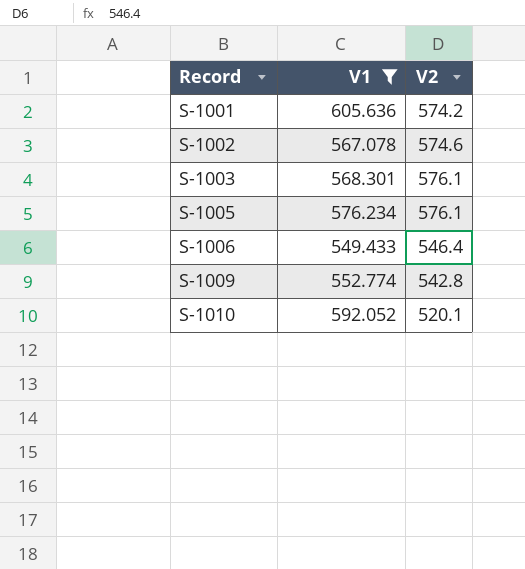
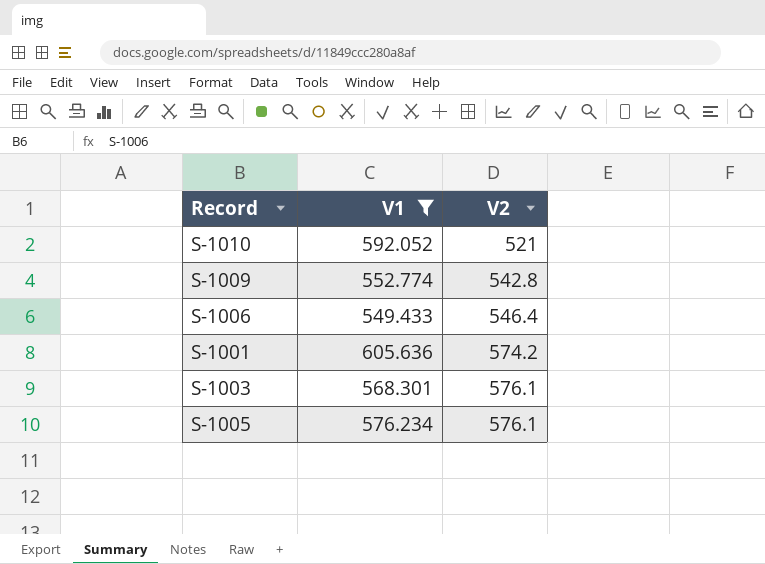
row order: Record ascending -> V2 ascending
row S-1002: 567.078 | 574.6 -> none
S-1010 | V2: 520.1 -> 521

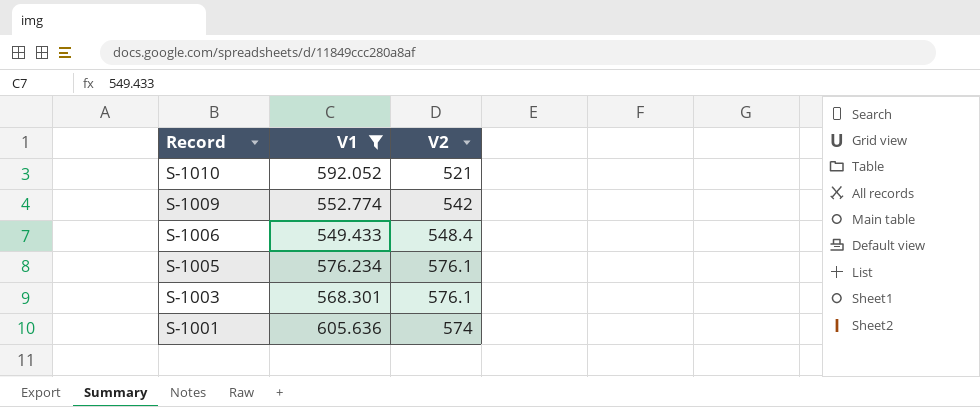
row order: V2 ascending -> Record descending
S-1009 | V2: 542.8 -> 542
S-1006 | V2: 546.4 -> 548.4
S-1001 | V2: 574.2 -> 574

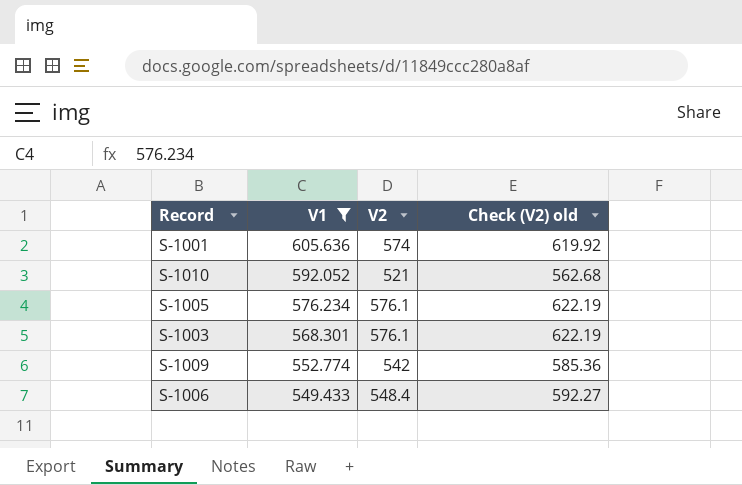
row order: Record descending -> V1 descending
column Check (V2) old | formula: none -> [V2] * 1.08

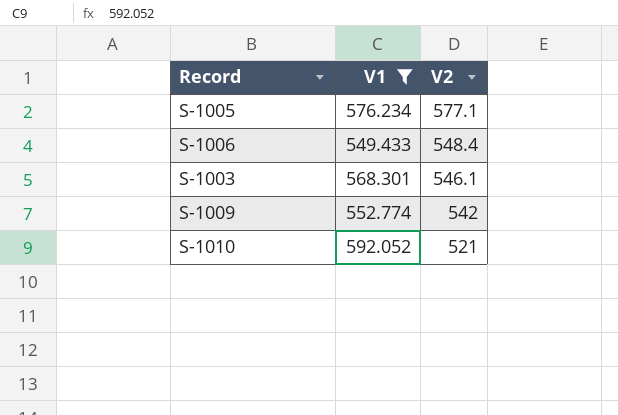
row order: V1 descending -> V2 descending
column Check (V2) old | formula: [V2] * 1.08 -> none
row S-1001: 605.636 | 574 | 619.92 -> none
S-1005 | V2: 576.1 -> 577.1
S-1003 | V2: 576.1 -> 546.1

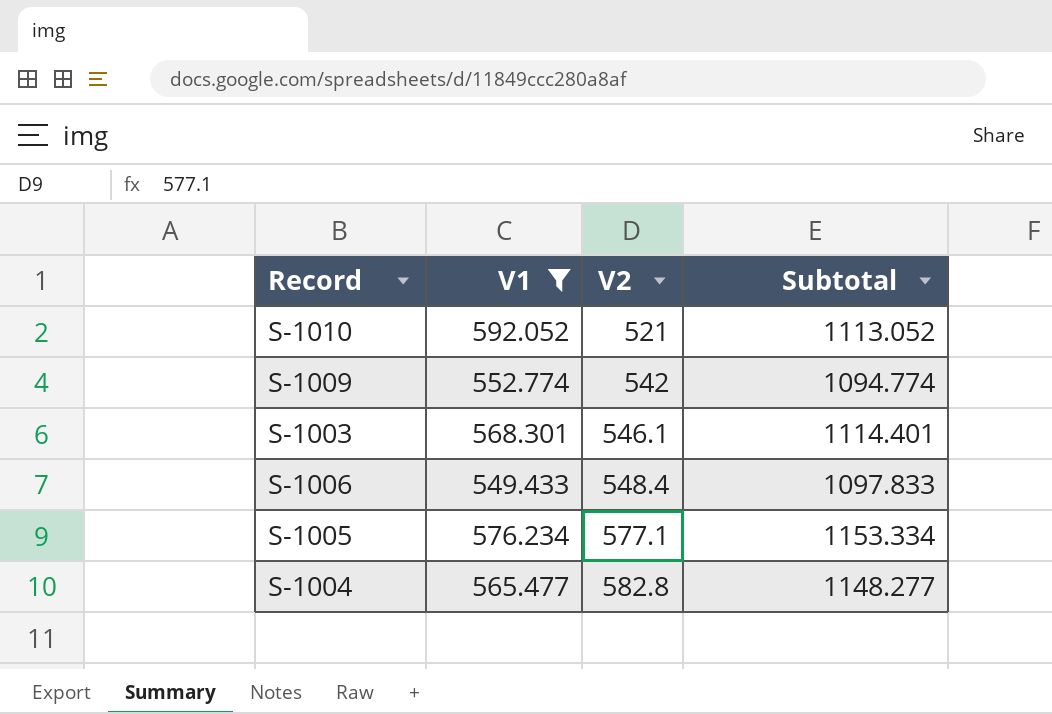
row order: V2 descending -> V2 ascending
column Subtotal | formula: none -> [V1] + [V2]
row S-1004: none -> 565.477 | 582.8 | 1148.277

